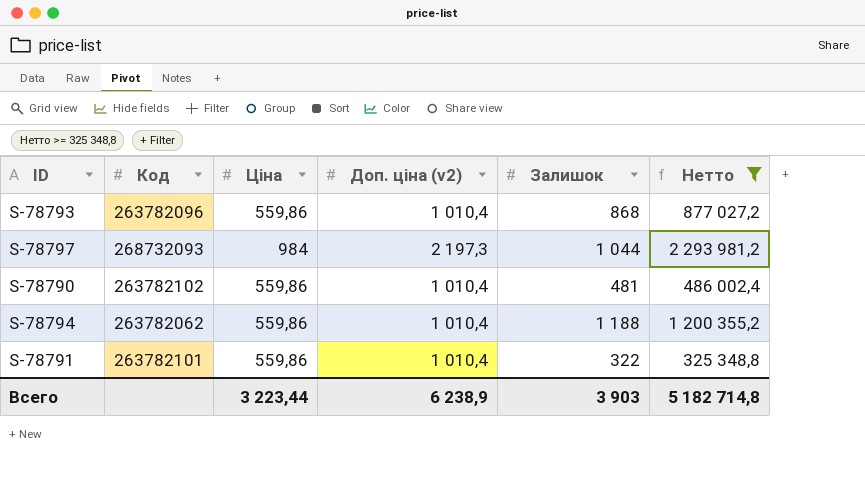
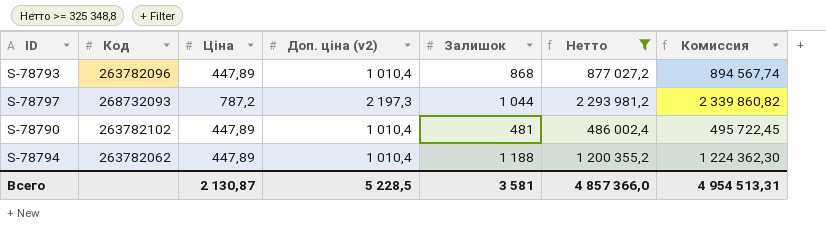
column Комиссия | formula: none -> [Нетто] * 1,02
row S-78791: 263782101 | 559,86 | 1 010,4 | 322 | 325 348,8 -> none
S-78793 | Ціна: 559,86 -> 447,89
S-78797 | Ціна: 984 -> 787,2
S-78790 | Ціна: 559,86 -> 447,89
S-78794 | Ціна: 559,86 -> 447,89
Всего | Ціна: 3 223,44 -> 2 130,87
Всего | Доп. ціна (v2): 6 238,9 -> 5 228,5
Всего | Залишок: 3 903 -> 3 581
Всего | Нетто: 5 182 714,8 -> 4 857 366,0

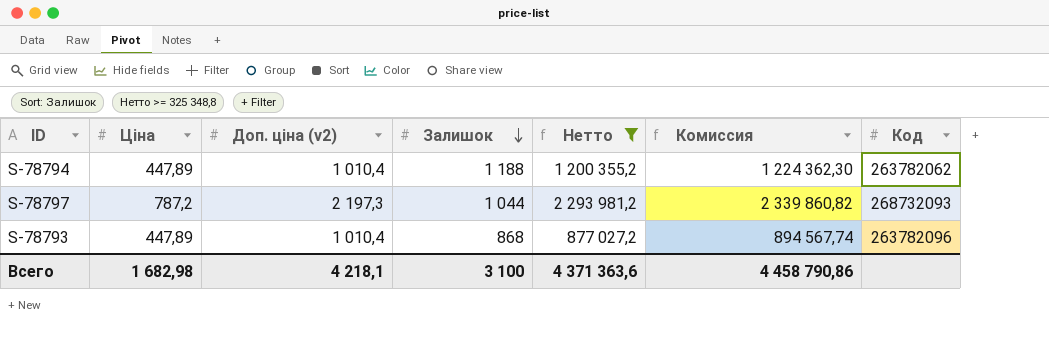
row order: none -> Залишок descending
column Код | position: 2 -> 7
row S-78790: 263782102 | 447,89 | 1 010,4 | 481 | 486 002,4 | 495 722,45 -> none
Всего | Ціна: 2 130,87 -> 1 682,98
Всего | Доп. ціна (v2): 5 228,5 -> 4 218,1
Всего | Залишок: 3 581 -> 3 100
Всего | Нетто: 4 857 366,0 -> 4 371 363,6
Всего | Комиссия: 4 954 513,31 -> 4 458 790,86

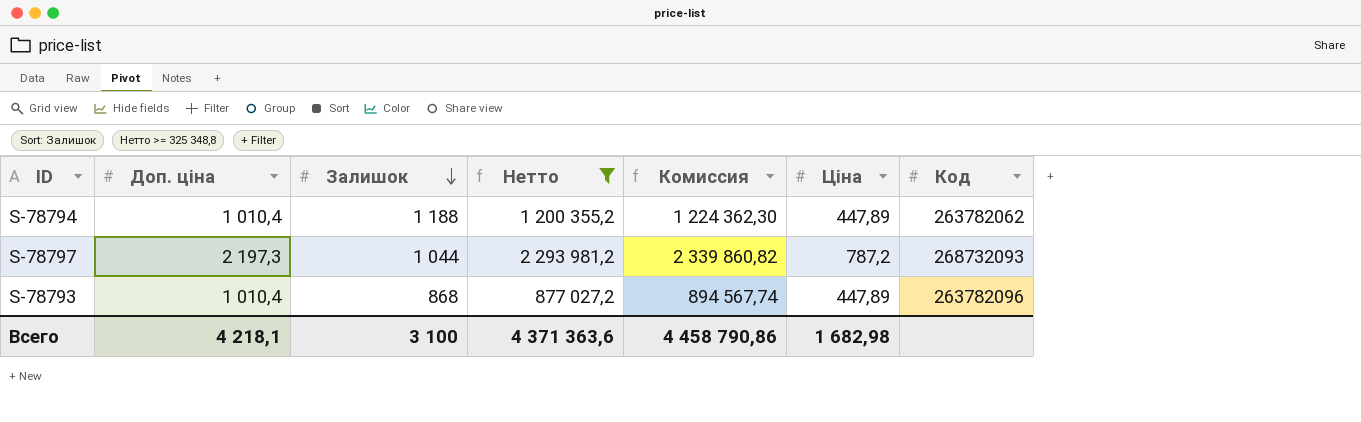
column name: Доп. ціна (v2) -> Доп. ціна
column Ціна | position: 2 -> 6

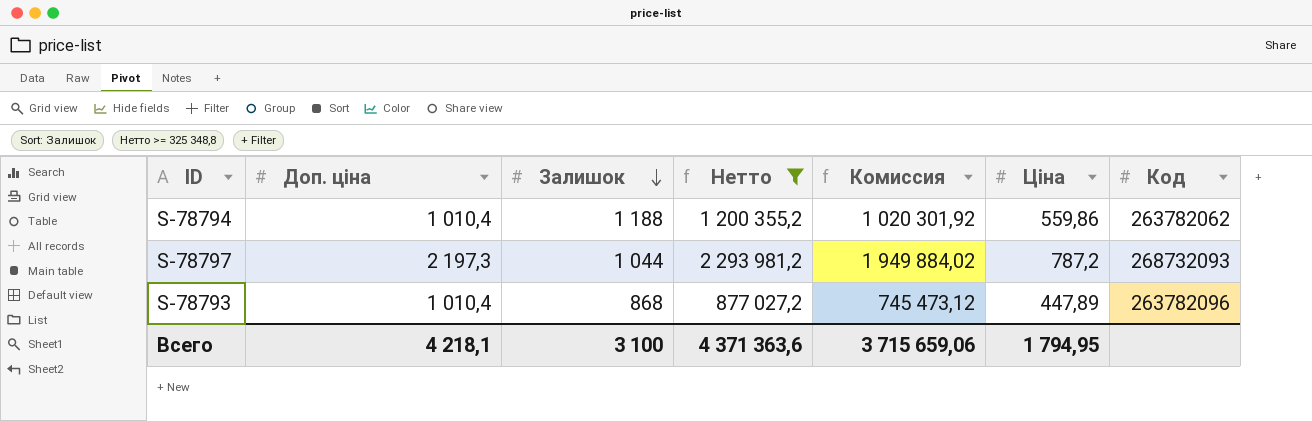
column Комиссия | formula: [Нетто] * 1,02 -> [Нетто] * 0,85
S-78794 | Ціна: 447,89 -> 559,86
Всего | Комиссия: 4 458 790,86 -> 3 715 659,06
Всего | Ціна: 1 682,98 -> 1 794,95

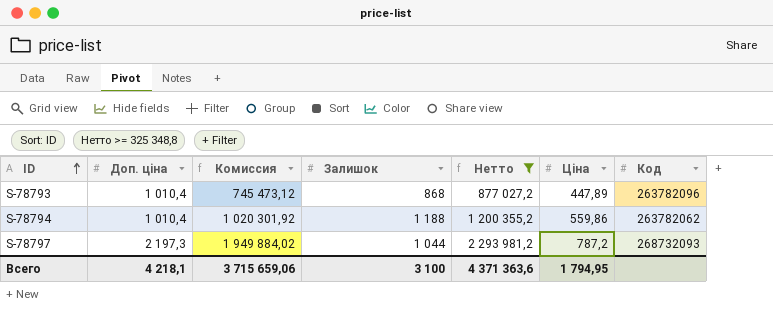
row order: Залишок descending -> ID ascending
column Комиссия | position: 5 -> 3

